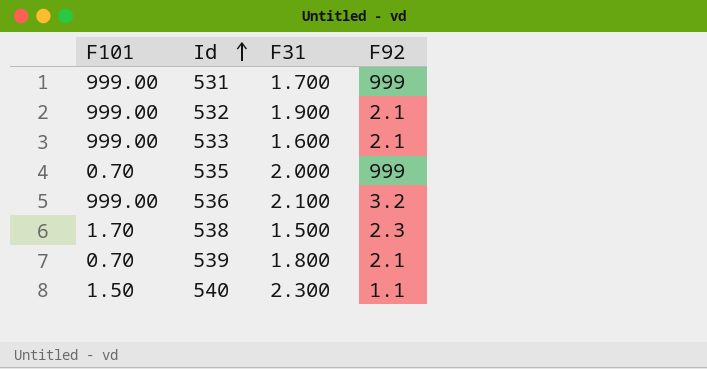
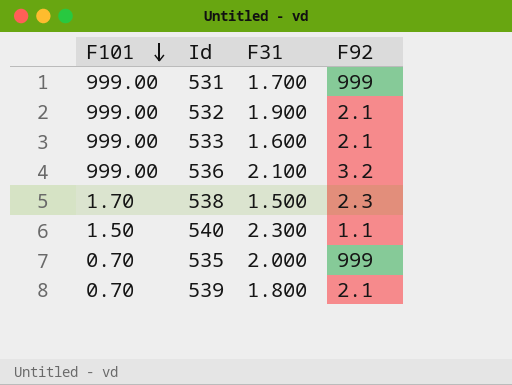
row order: Id ascending -> F101 descending

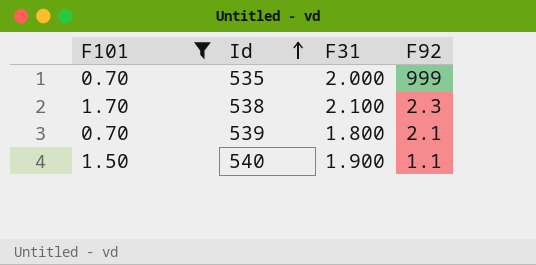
filter: none -> F101 != 999.00
row order: F101 descending -> Id ascending
538 | F31: 1.500 -> 2.100
540 | F31: 2.300 -> 1.900

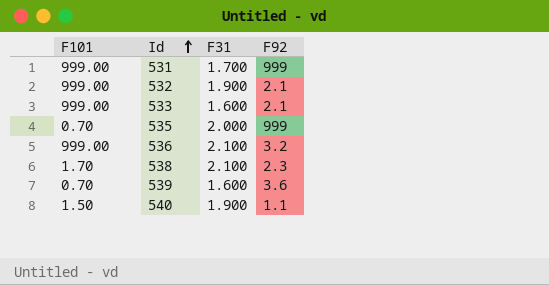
filter: F101 != 999.00 -> none
539 | F31: 1.800 -> 1.600
539 | F92: 2.1 -> 3.6

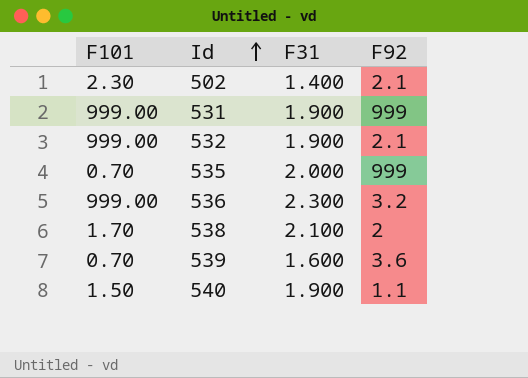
row 533: 999.00 | 1.600 | 2.1 -> none
row 502: none -> 2.30 | 1.400 | 2.1
531 | F31: 1.700 -> 1.900
536 | F31: 2.100 -> 2.300
538 | F92: 2.3 -> 2

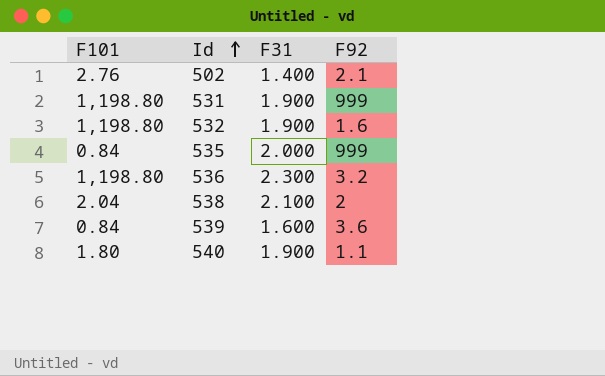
502 | F101: 2.30 -> 2.76
531 | F101: 999.00 -> 1,198.80
532 | F101: 999.00 -> 1,198.80
532 | F92: 2.1 -> 1.6
535 | F101: 0.70 -> 0.84
536 | F101: 999.00 -> 1,198.80
538 | F101: 1.70 -> 2.04
539 | F101: 0.70 -> 0.84
540 | F101: 1.50 -> 1.80

